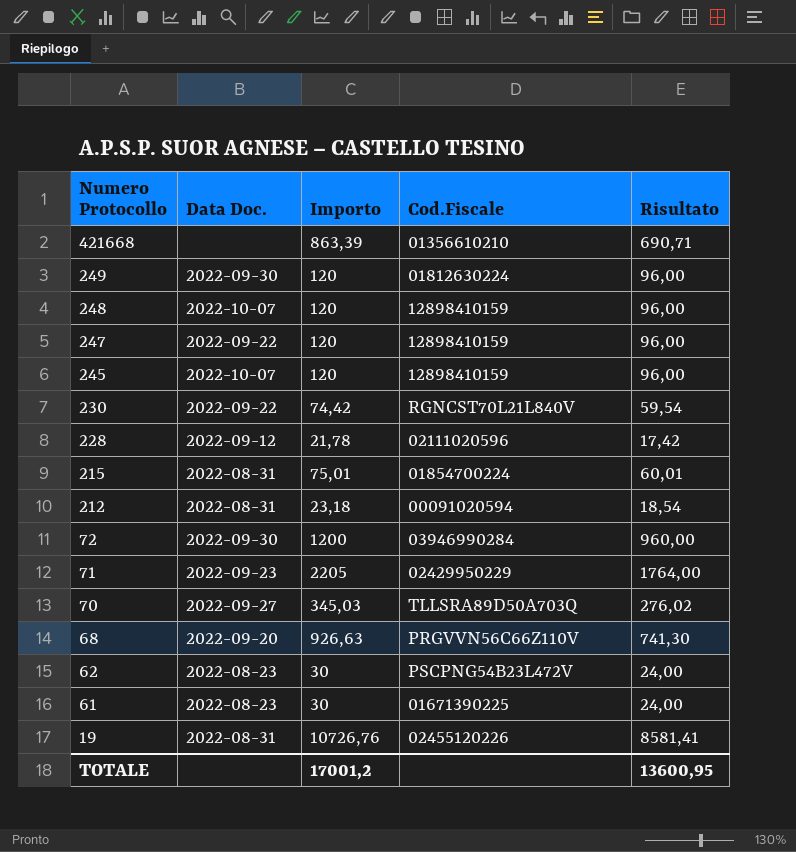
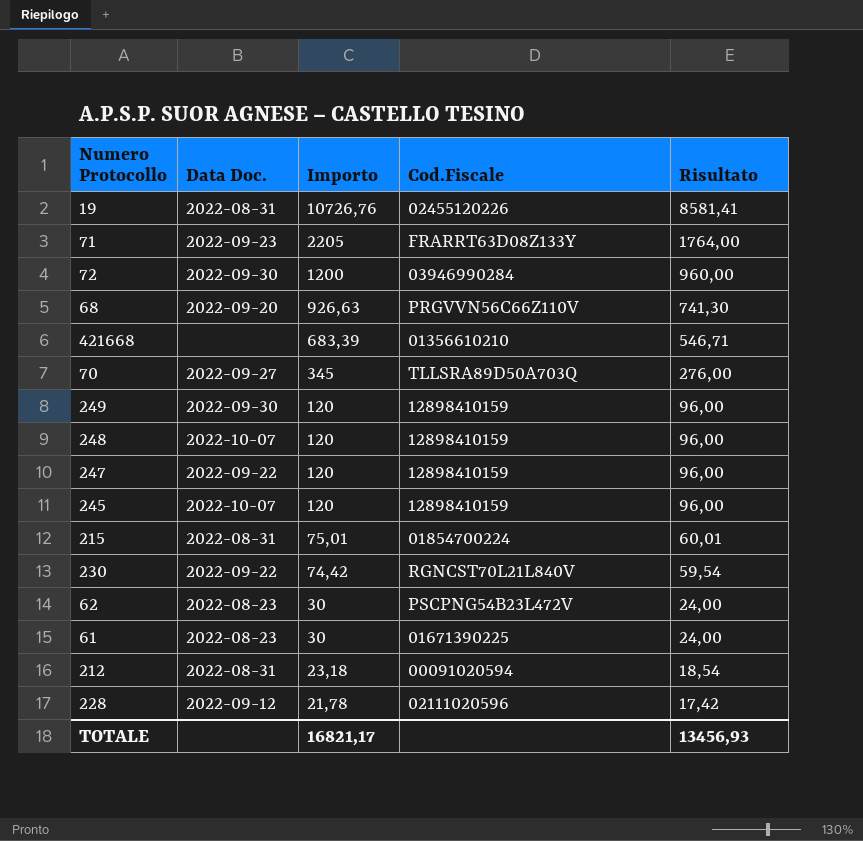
row order: Numero Protocollo descending -> Importo descending
71 | Cod.Fiscale: 02429950229 -> FRARRT63D08Z133Y
421668 | Importo: 863,39 -> 683,39
421668 | Risultato: 690,71 -> 546,71
70 | Importo: 345,03 -> 345
70 | Risultato: 276,02 -> 276,00
249 | Cod.Fiscale: 01812630224 -> 12898410159
TOTALE | Importo: 17001,2 -> 16821,17
TOTALE | Risultato: 13600,95 -> 13456,93

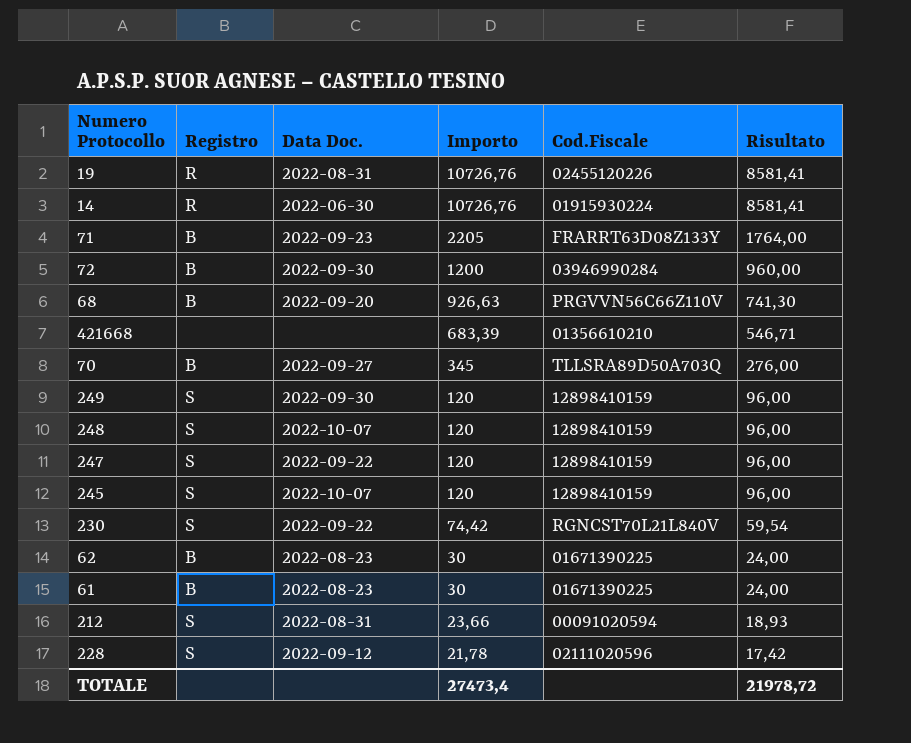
column Registro | position: none -> 2
row 215: 2022-08-31 | 75,01 | 01854700224 | 60,01 -> none
row 14: none -> R | 2022-06-30 | 10726,76 | 01915930224 | 8581,41
62 | Cod.Fiscale: PSCPNG54B23L472V -> 01671390225
212 | Importo: 23,18 -> 23,66
212 | Risultato: 18,54 -> 18,93
TOTALE | Importo: 16821,17 -> 27473,4
TOTALE | Risultato: 13456,93 -> 21978,72

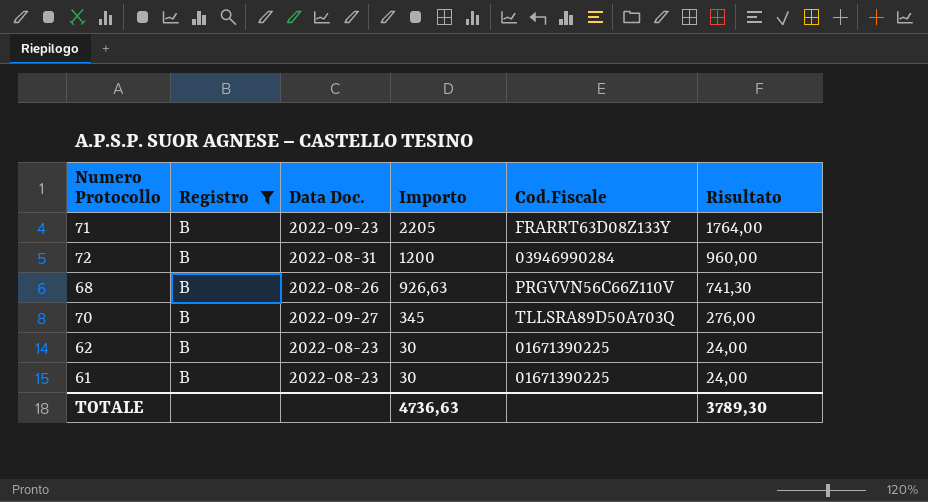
filter: none -> Registro = B
72 | Data Doc.: 2022-09-30 -> 2022-08-31
68 | Data Doc.: 2022-09-20 -> 2022-08-26
TOTALE | Importo: 27473,4 -> 4736,63
TOTALE | Risultato: 21978,72 -> 3789,30

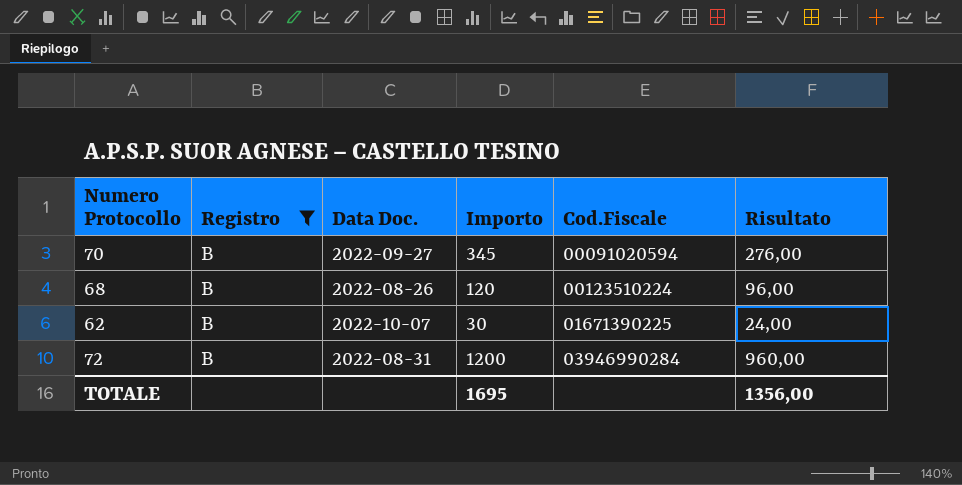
row order: Importo descending -> Cod.Fiscale ascending
row 71: B | 2022-09-23 | 2205 | FRARRT63D08Z133Y | 1764,00 -> none
row 61: B | 2022-08-23 | 30 | 01671390225 | 24,00 -> none
70 | Cod.Fiscale: TLLSRA89D50A703Q -> 00091020594
68 | Importo: 926,63 -> 120
68 | Cod.Fiscale: PRGVVN56C66Z110V -> 00123510224
68 | Risultato: 741,30 -> 96,00
62 | Data Doc.: 2022-08-23 -> 2022-10-07
TOTALE | Importo: 4736,63 -> 1695
TOTALE | Risultato: 3789,30 -> 1356,00

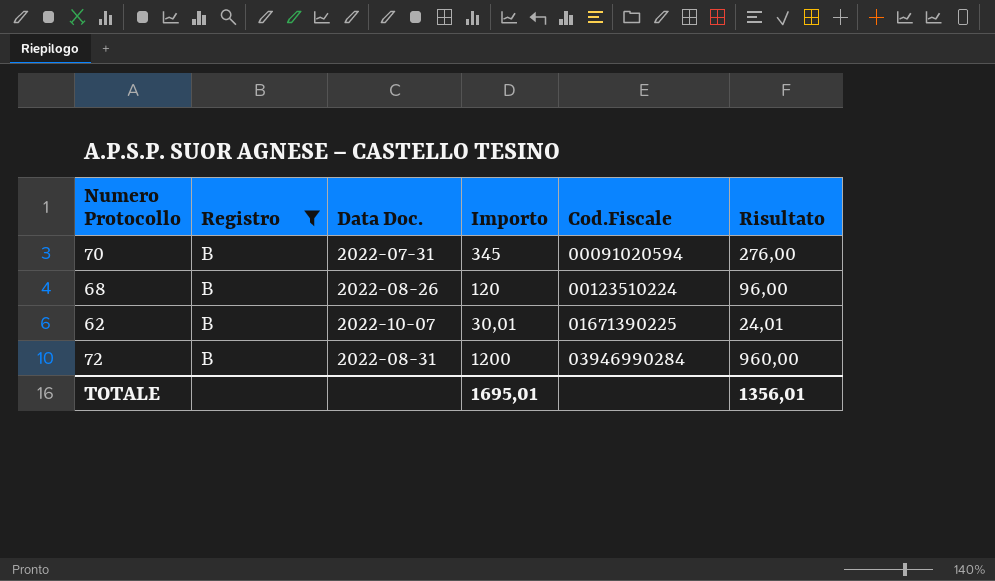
70 | Data Doc.: 2022-09-27 -> 2022-07-31
62 | Importo: 30 -> 30,01
62 | Risultato: 24,00 -> 24,01
TOTALE | Importo: 1695 -> 1695,01
TOTALE | Risultato: 1356,00 -> 1356,01

